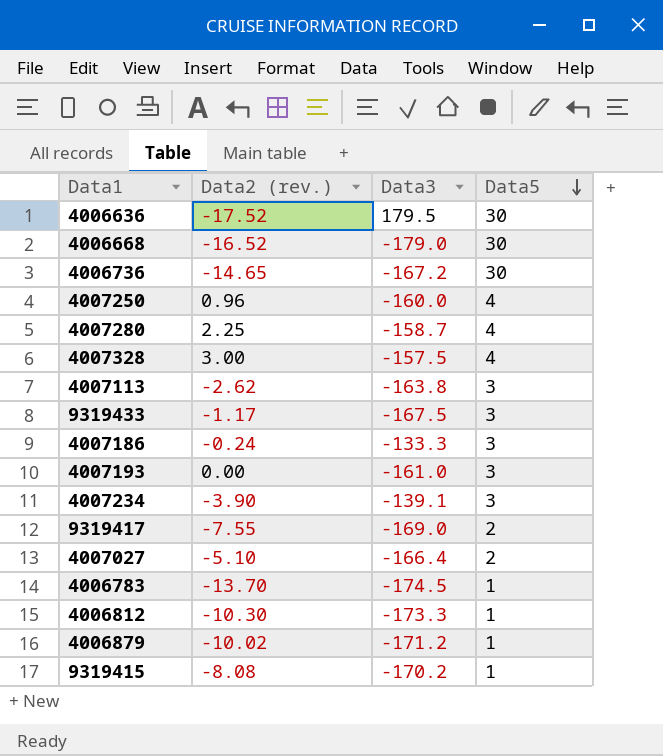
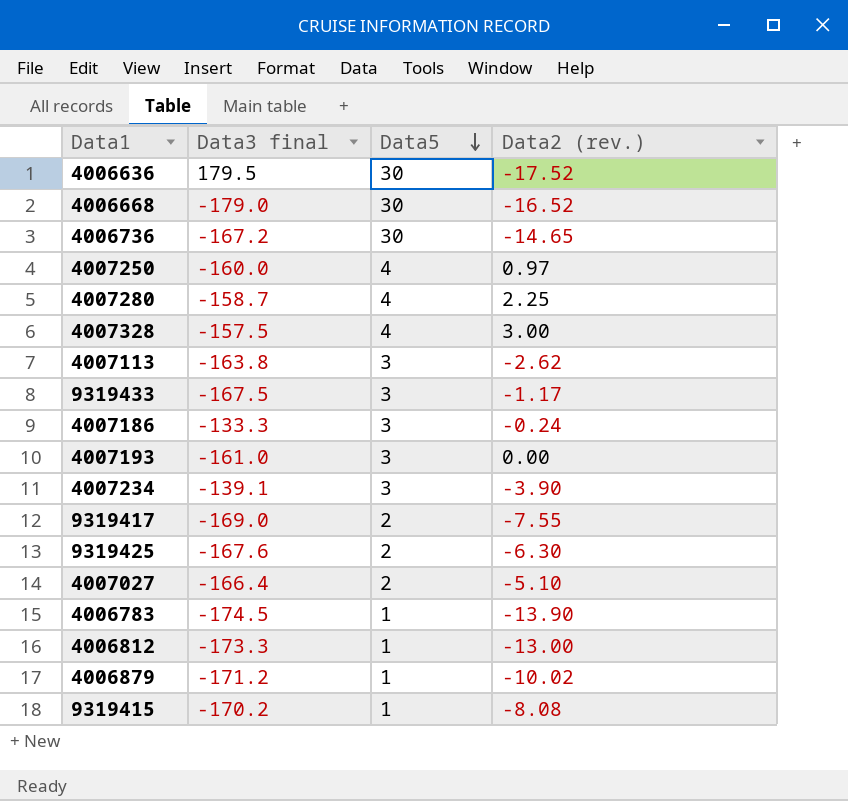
column name: Data3 -> Data3 final
column Data2 (rev.) | position: 2 -> 4
4007250 | Data2 (rev.): 0.96 -> 0.97
row 9319425: none -> -167.6 | 2 | -6.30
4006783 | Data2 (rev.): -13.70 -> -13.90
4006812 | Data2 (rev.): -10.30 -> -13.00

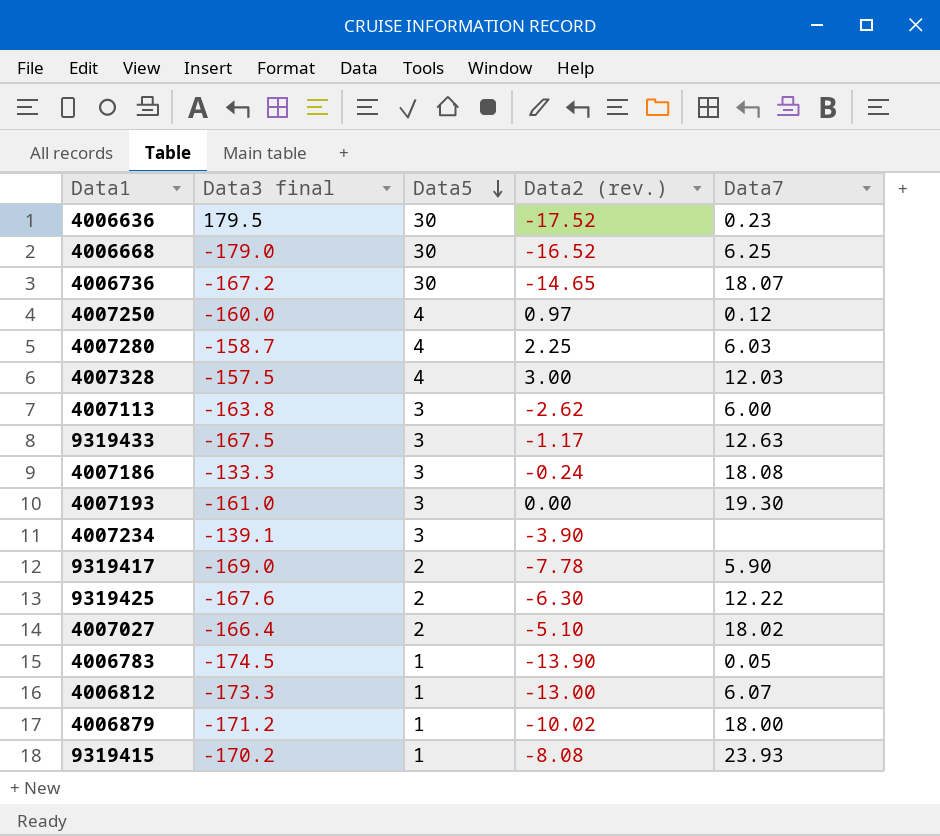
column Data7 | position: none -> 5
9319417 | Data2 (rev.): -7.55 -> -7.78

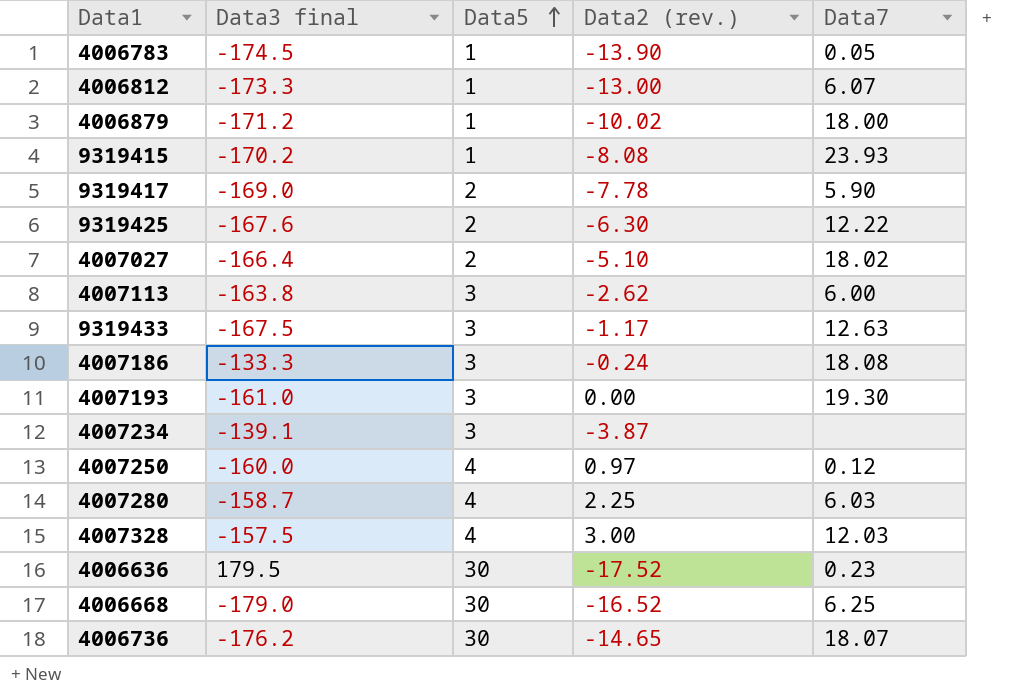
row order: Data5 descending -> Data5 ascending
4007234 | Data2 (rev.): -3.90 -> -3.87
4006736 | Data3 final: -167.2 -> -176.2

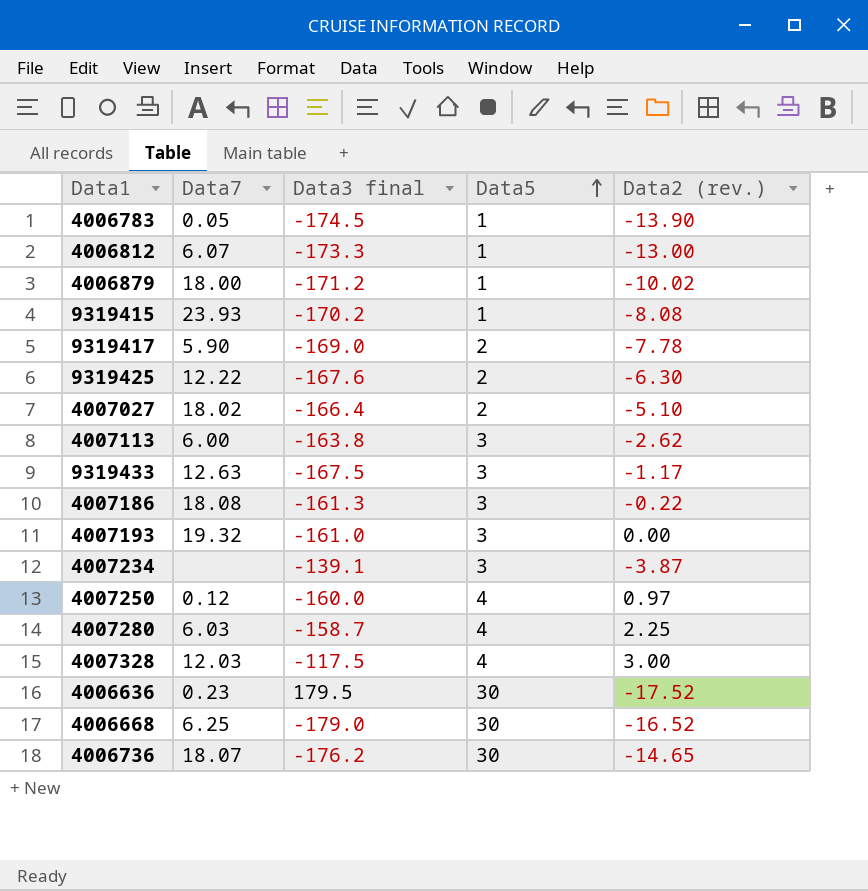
column Data7 | position: 5 -> 2
4007186 | Data3 final: -133.3 -> -161.3
4007186 | Data2 (rev.): -0.24 -> -0.22
4007193 | Data7: 19.30 -> 19.32
4007328 | Data3 final: -157.5 -> -117.5

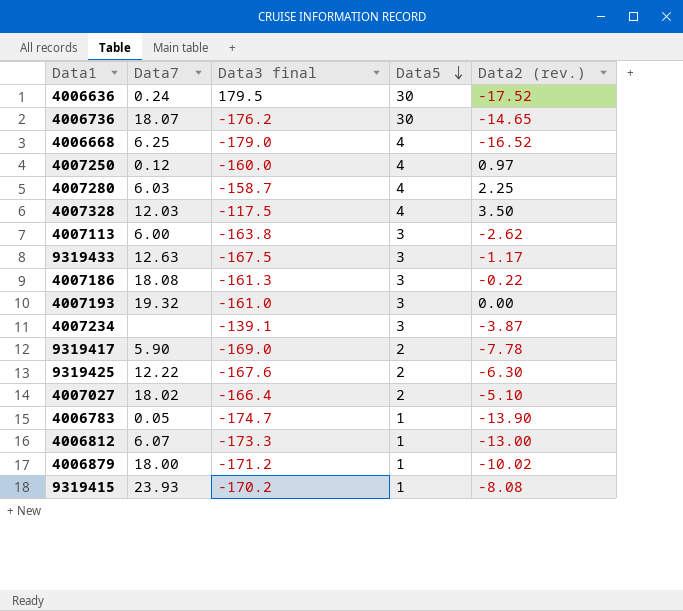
row order: Data5 ascending -> Data5 descending
4006636 | Data7: 0.23 -> 0.24
4006668 | Data5: 30 -> 4
4007328 | Data2 (rev.): 3.00 -> 3.50
4006783 | Data3 final: -174.5 -> -174.7

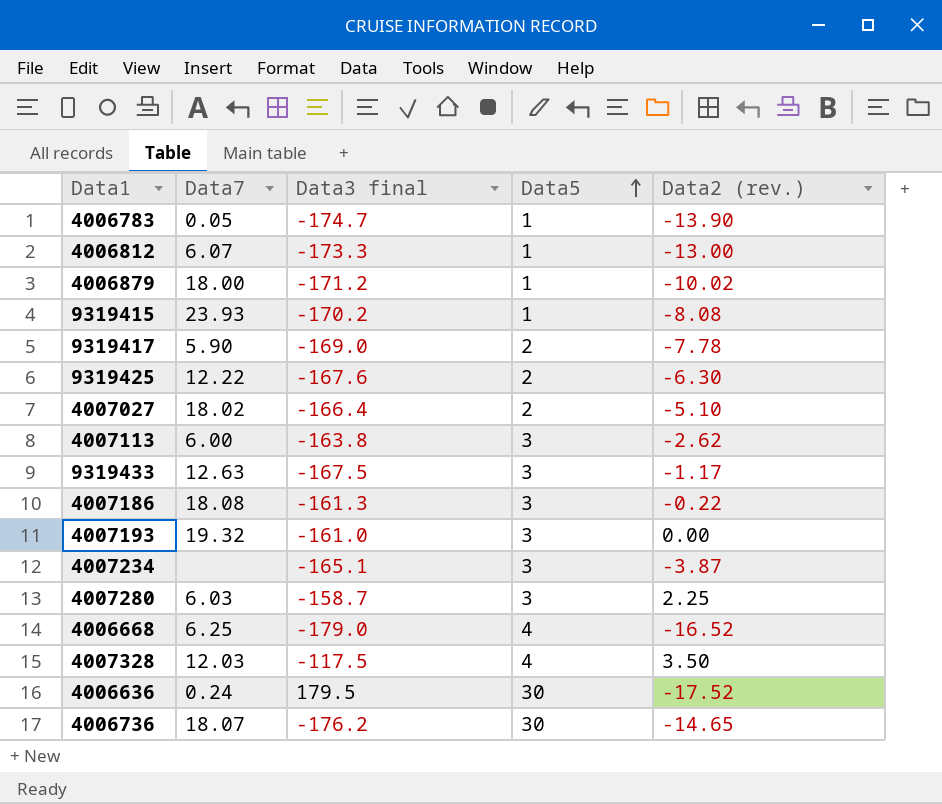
row order: Data5 descending -> Data5 ascending
row 4007250: 0.12 | -160.0 | 4 | 0.97 -> none
4007234 | Data3 final: -139.1 -> -165.1
4007280 | Data5: 4 -> 3

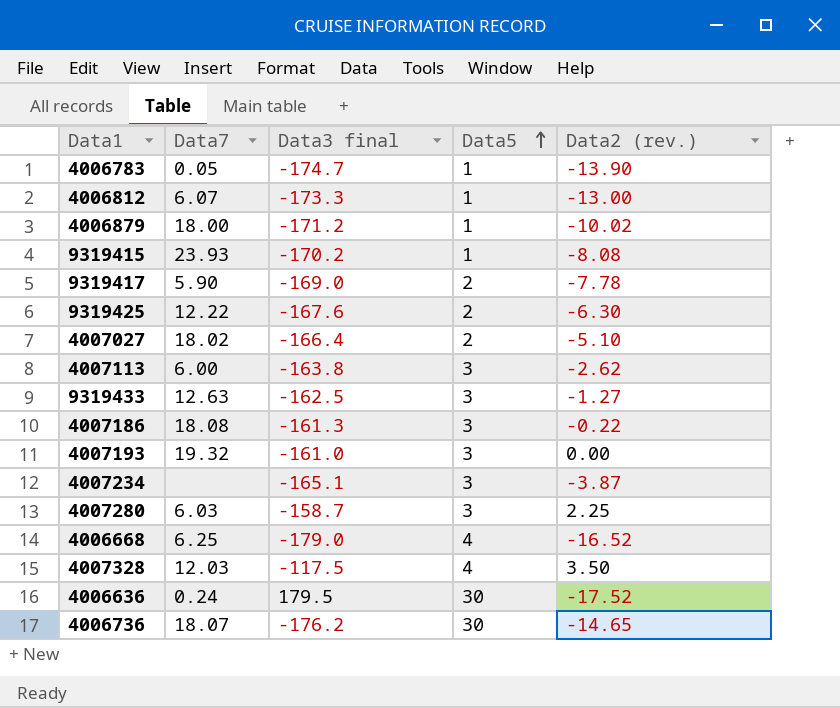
9319433 | Data3 final: -167.5 -> -162.5
9319433 | Data2 (rev.): -1.17 -> -1.27

